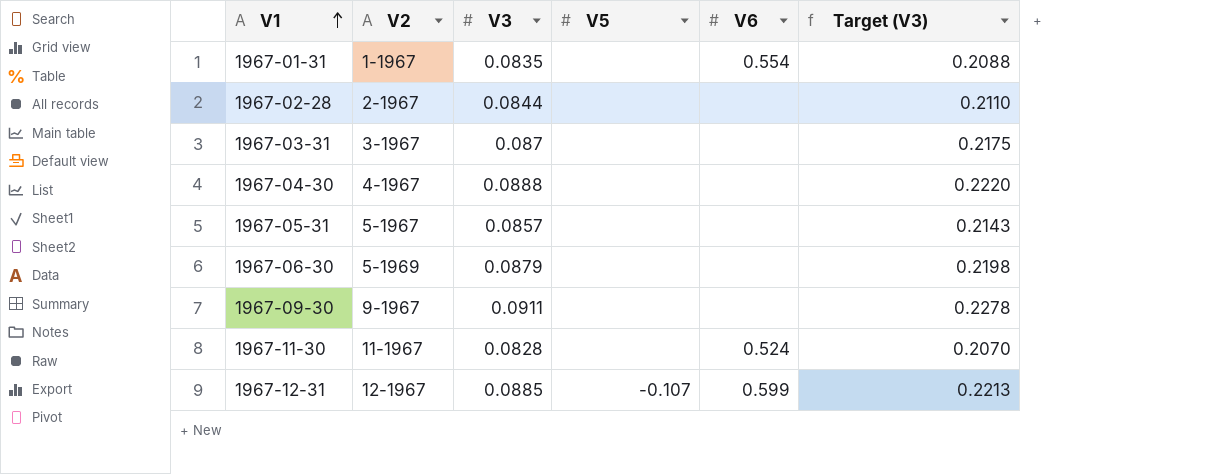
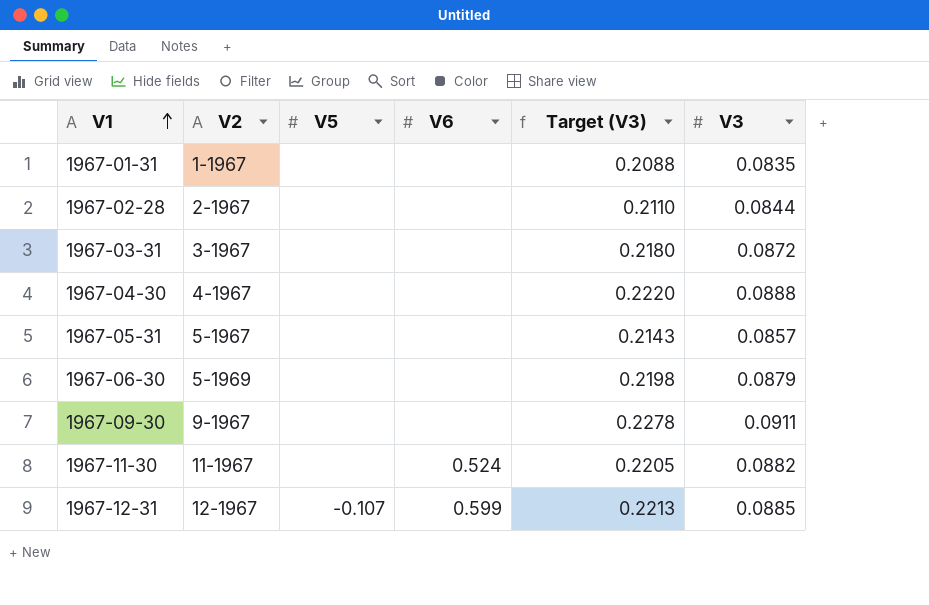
column V3 | position: 3 -> 6
1967-01-31 | V6: 0.554 -> none
1967-03-31 | Target (V3): 0.2175 -> 0.2180
1967-03-31 | V3: 0.087 -> 0.0872
1967-11-30 | Target (V3): 0.2070 -> 0.2205
1967-11-30 | V3: 0.0828 -> 0.0882

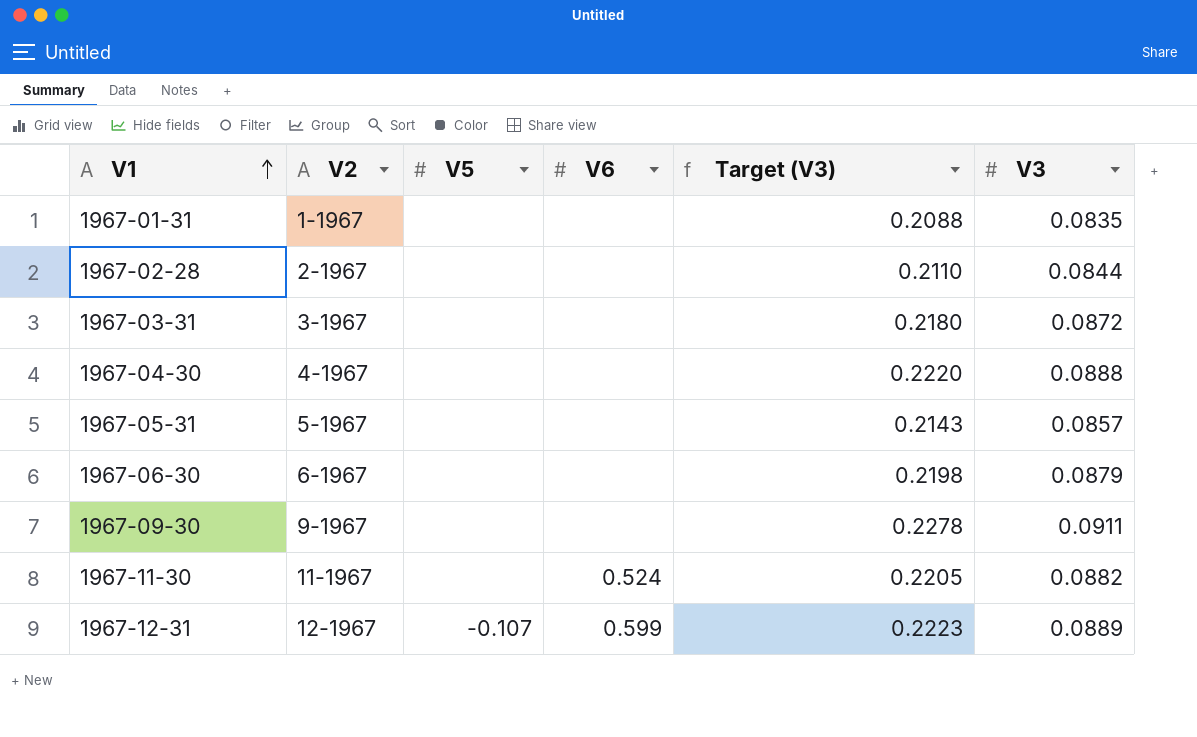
1967-06-30 | V2: 5-1969 -> 6-1967
1967-12-31 | Target (V3): 0.2213 -> 0.2223
1967-12-31 | V3: 0.0885 -> 0.0889

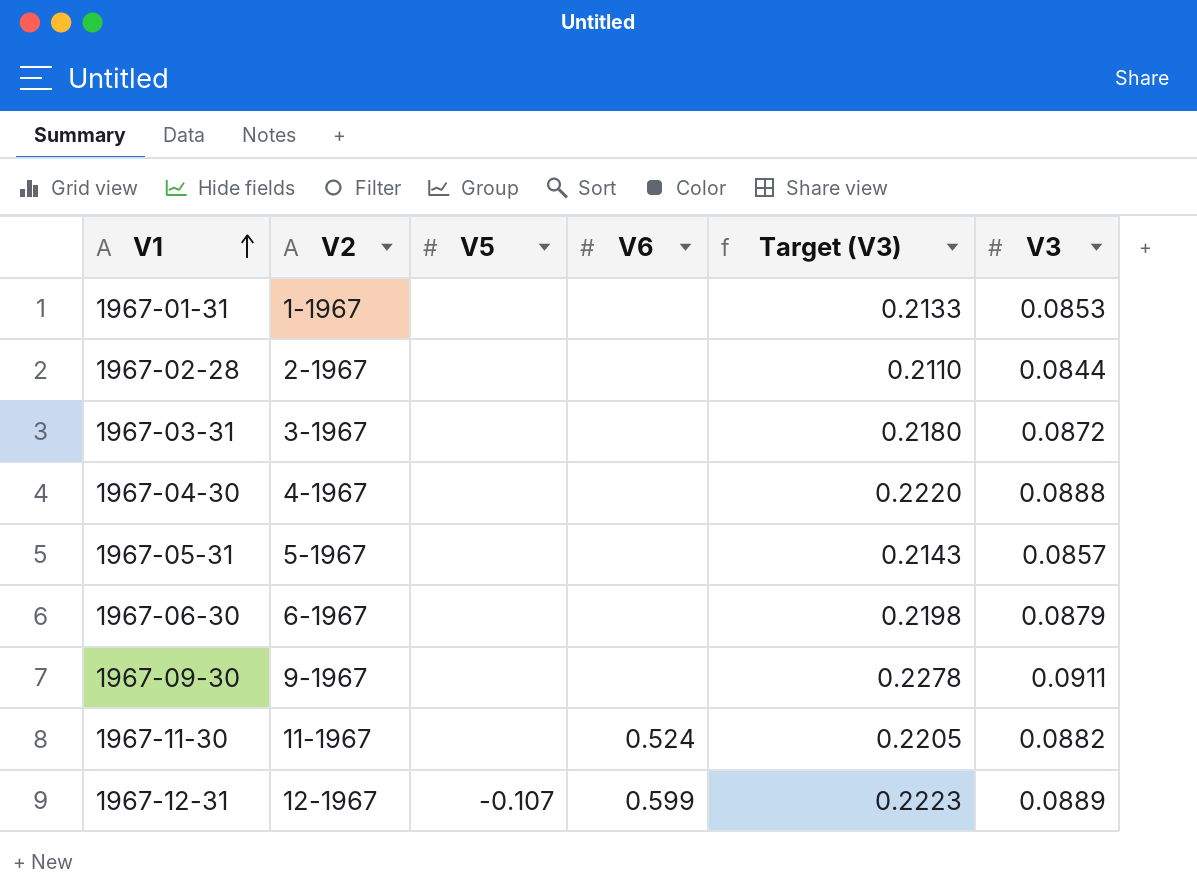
1967-01-31 | Target (V3): 0.2088 -> 0.2133
1967-01-31 | V3: 0.0835 -> 0.0853

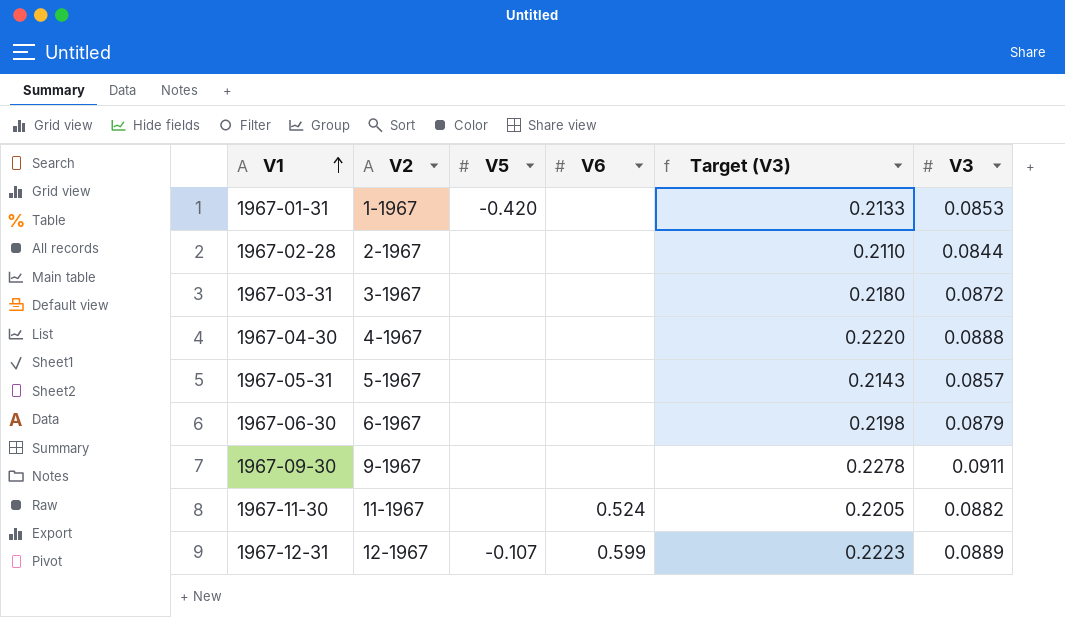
1967-01-31 | V5: none -> -0.420

